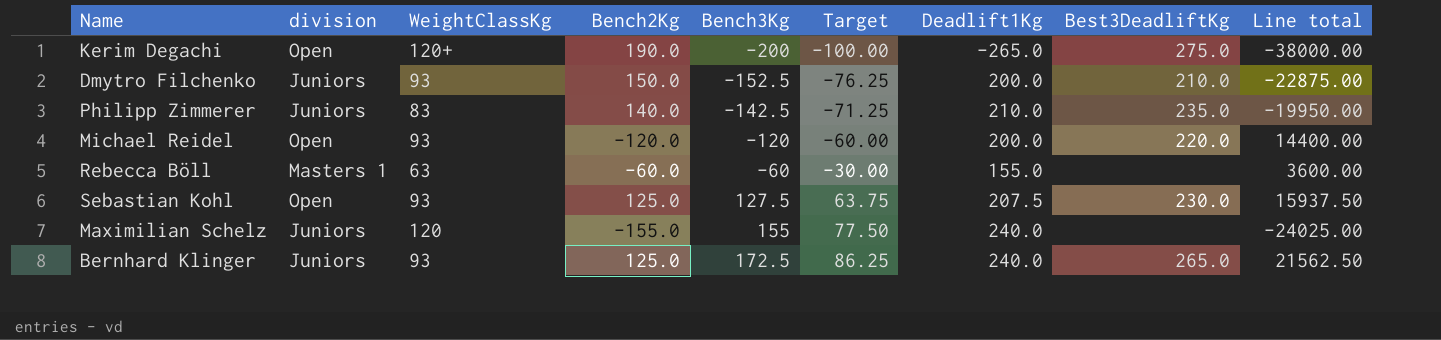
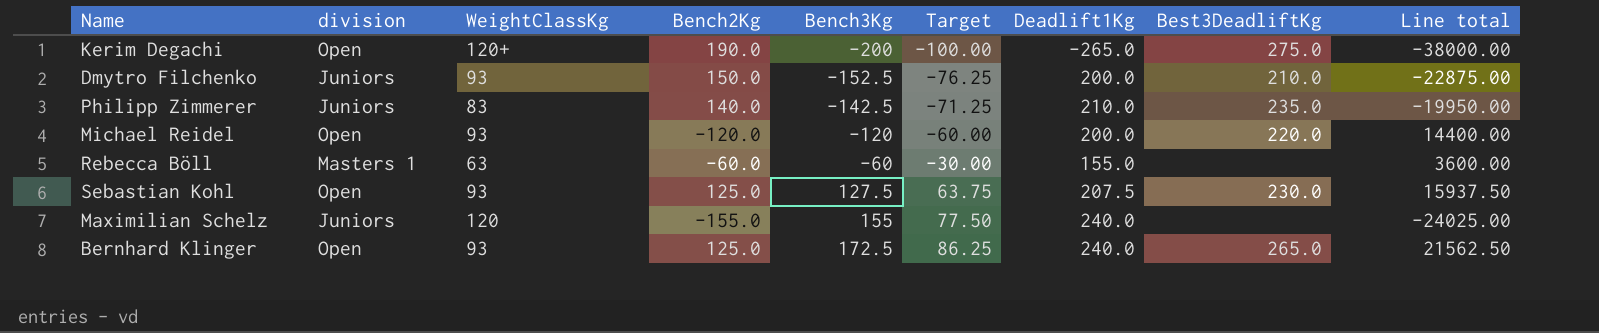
Bernhard Klinger | division: Juniors -> Open

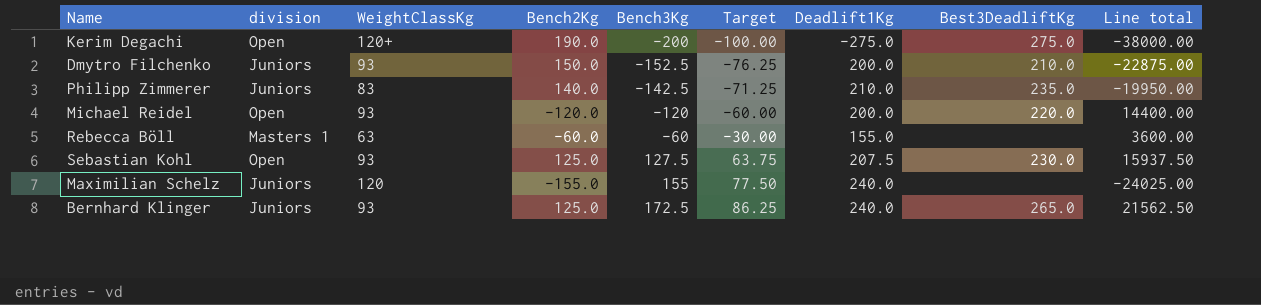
Kerim Degachi | Deadlift1Kg: -265.0 -> -275.0
Bernhard Klinger | division: Open -> Juniors

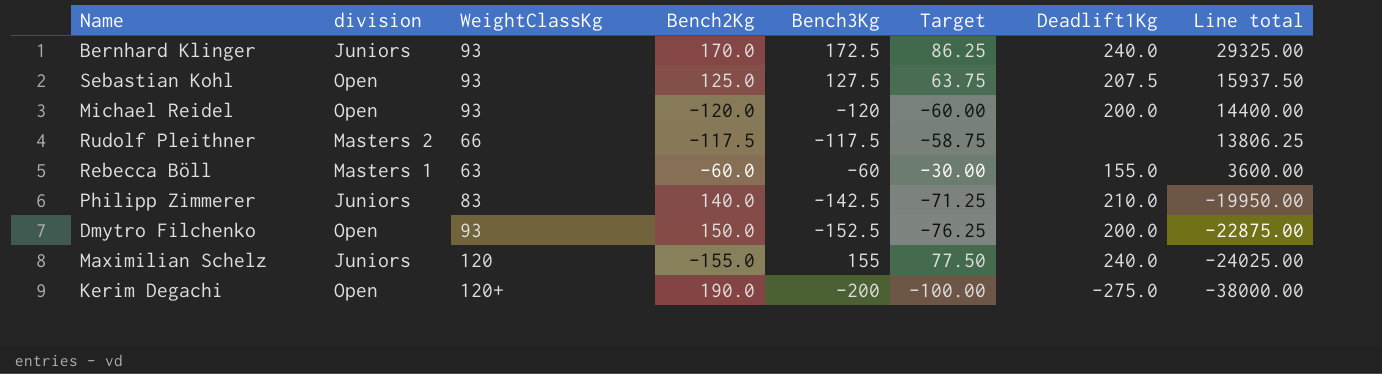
row order: Bench3Kg ascending -> Line total descending
column Best3DeadliftKg | position: 8 -> none
Bernhard Klinger | Bench2Kg: 125.0 -> 170.0
Bernhard Klinger | Line total: 21562.50 -> 29325.00
row Rudolf Pleithner: none -> Masters 2 | 66 | -117.5 | -117.5 | -58.75 | none | 13806.25
Dmytro Filchenko | division: Juniors -> Open

